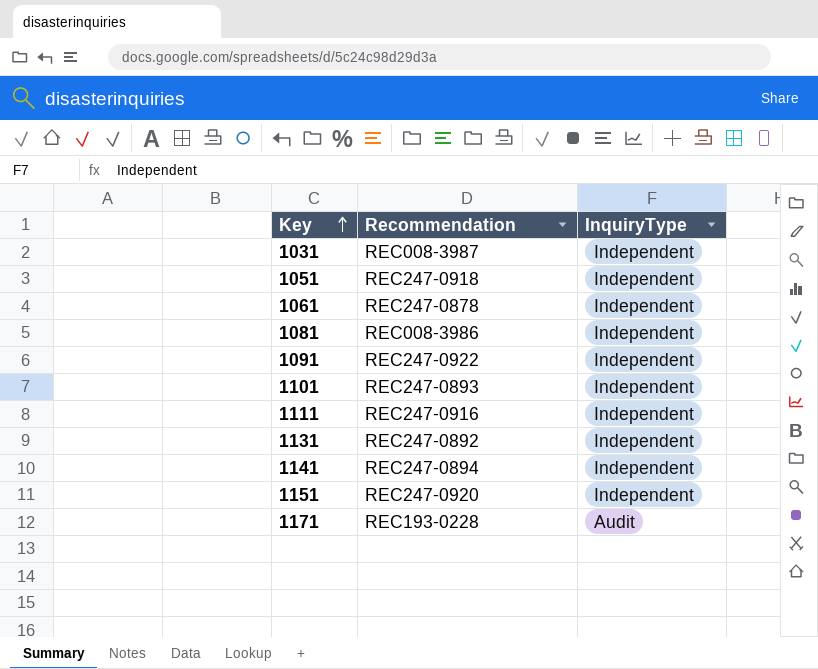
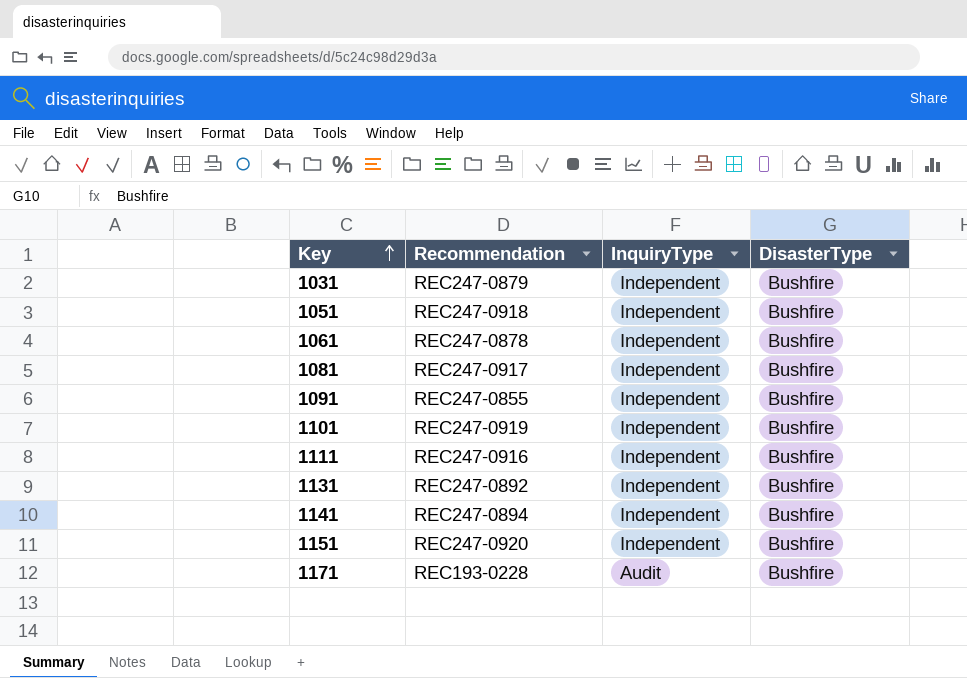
column DisasterType | position: none -> 4
1031 | Recommendation: REC008-3987 -> REC247-0879
1081 | Recommendation: REC008-3986 -> REC247-0917
1091 | Recommendation: REC247-0922 -> REC247-0855
1101 | Recommendation: REC247-0893 -> REC247-0919

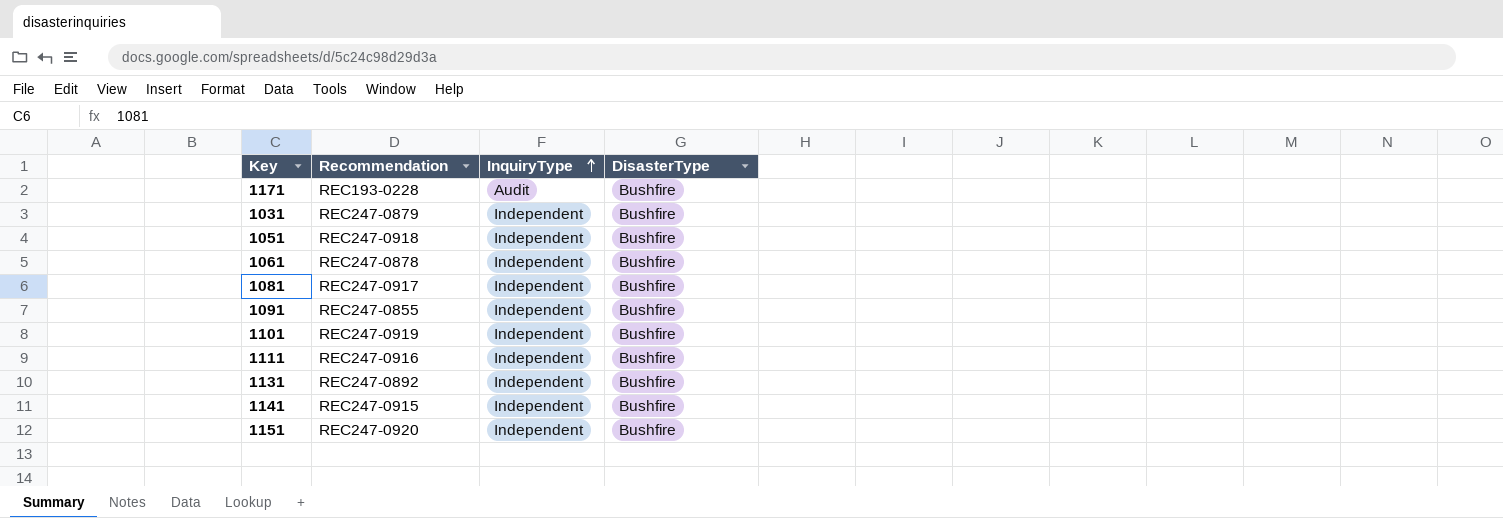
row order: Key ascending -> InquiryType ascending
1141 | Recommendation: REC247-0894 -> REC247-0915

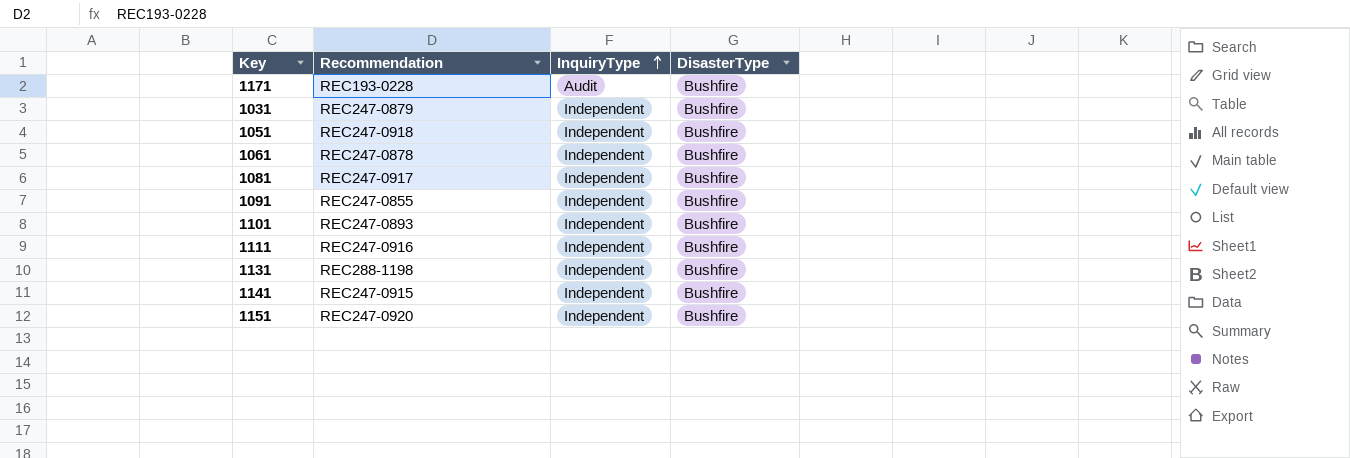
1101 | Recommendation: REC247-0919 -> REC247-0893
1131 | Recommendation: REC247-0892 -> REC288-1198

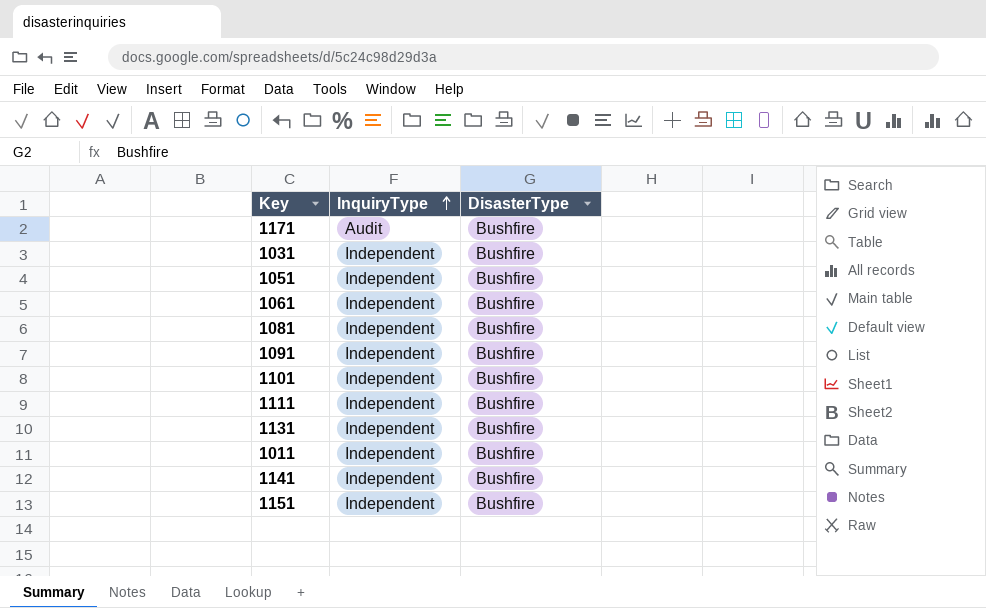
column Recommendation | position: 2 -> none
row 1011: none -> Independent | Bushfire

